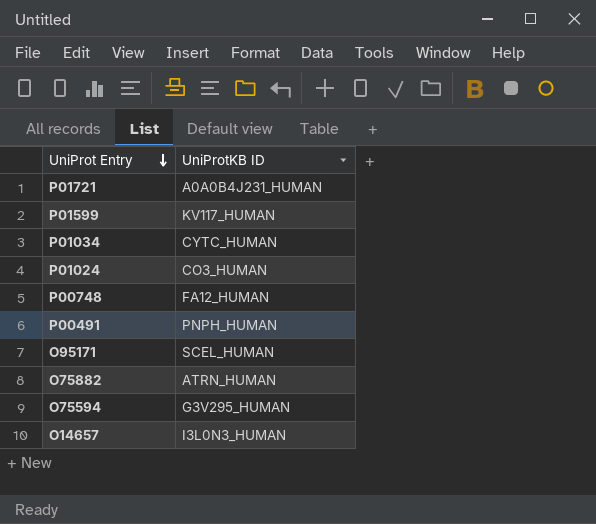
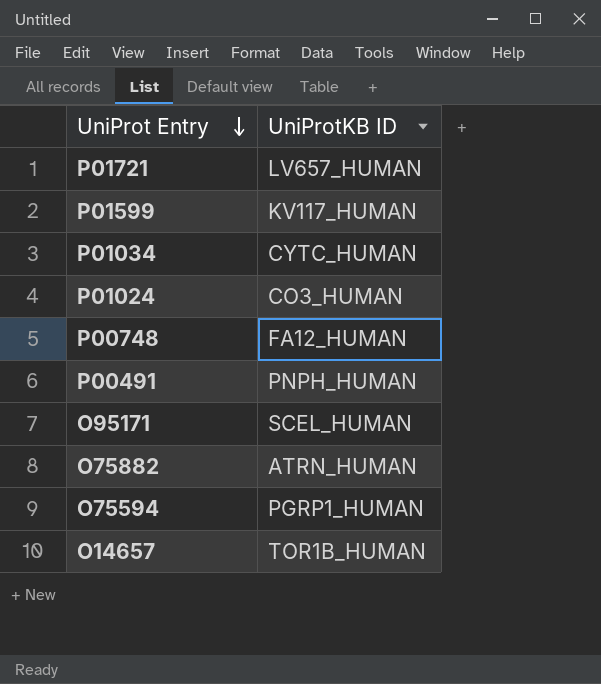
P01721 | UniProtKB ID: A0A0B4J231_HUMAN -> LV657_HUMAN
O75594 | UniProtKB ID: G3V295_HUMAN -> PGRP1_HUMAN
O14657 | UniProtKB ID: I3L0N3_HUMAN -> TOR1B_HUMAN

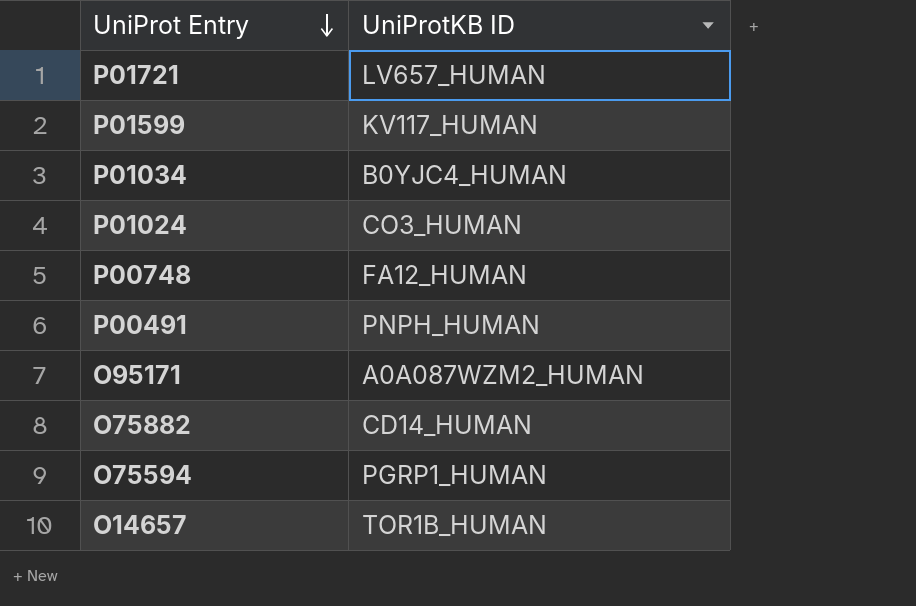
P01034 | UniProtKB ID: CYTC_HUMAN -> B0YJC4_HUMAN
O95171 | UniProtKB ID: SCEL_HUMAN -> A0A087WZM2_HUMAN
O75882 | UniProtKB ID: ATRN_HUMAN -> CD14_HUMAN

